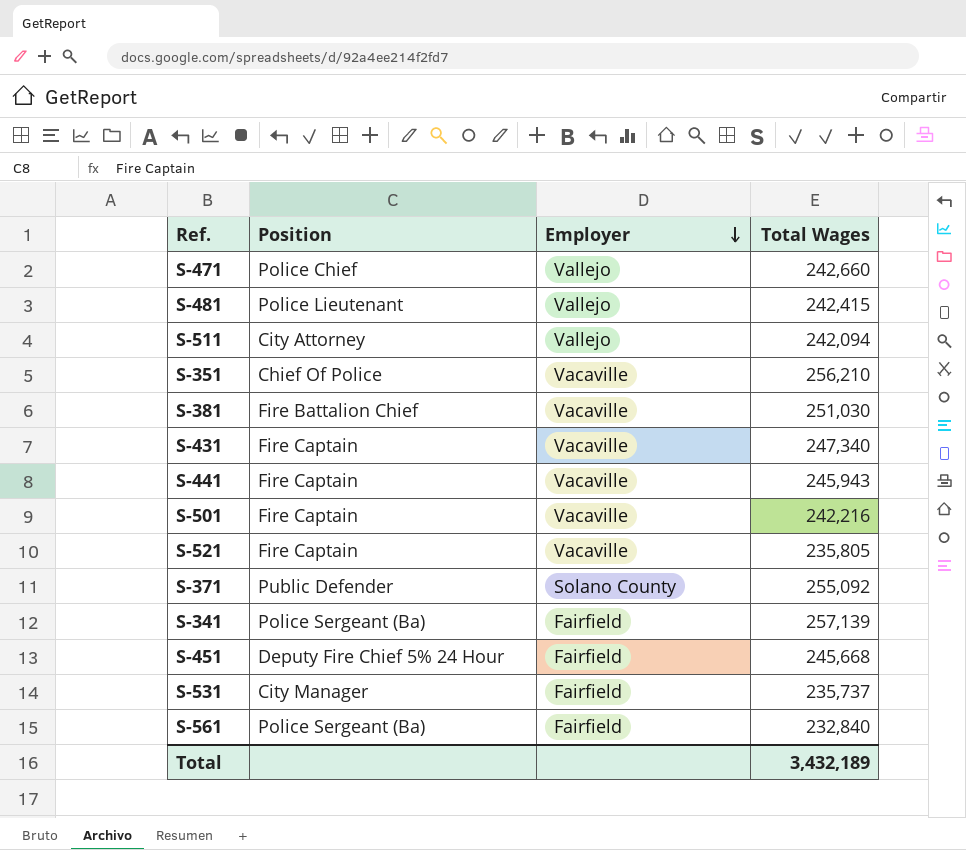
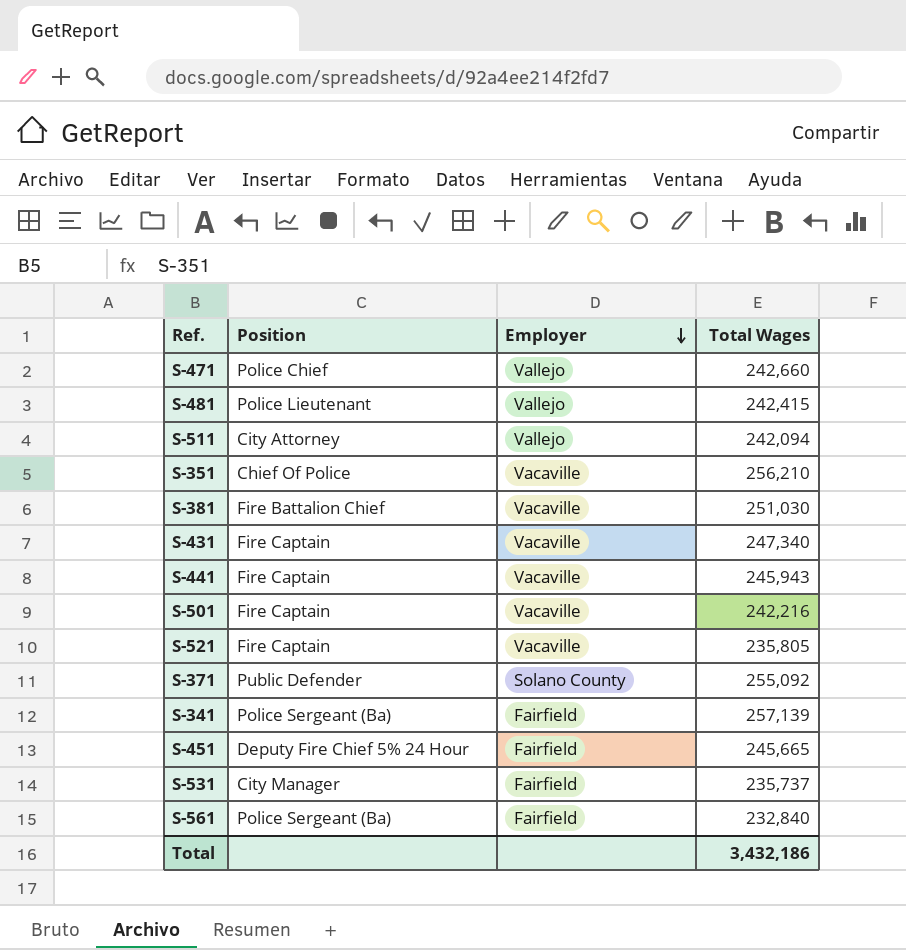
S-451 | Total Wages: 245,668 -> 245,665
Total | Total Wages: 3,432,189 -> 3,432,186

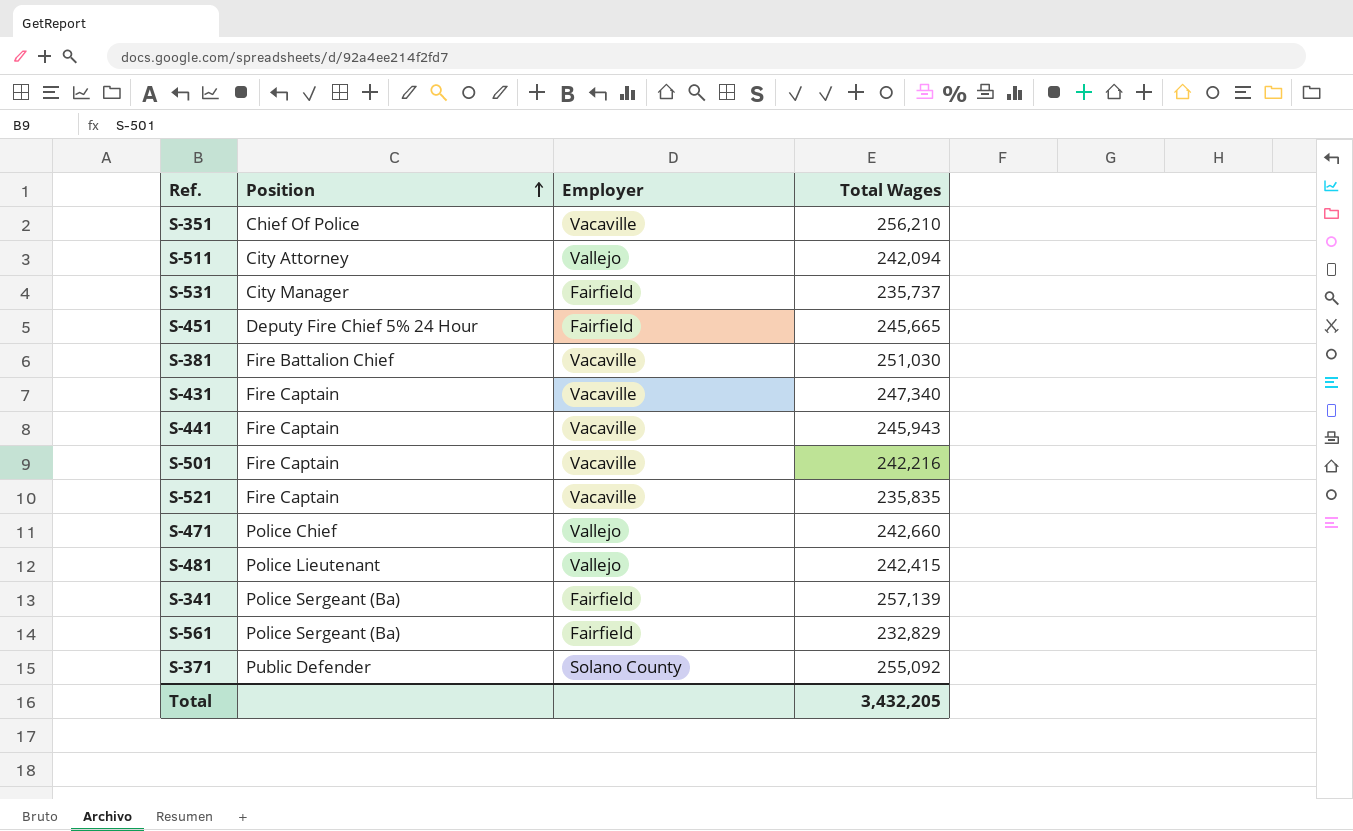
row order: Employer descending -> Position ascending
S-521 | Total Wages: 235,805 -> 235,835
S-561 | Total Wages: 232,840 -> 232,829
Total | Total Wages: 3,432,186 -> 3,432,205

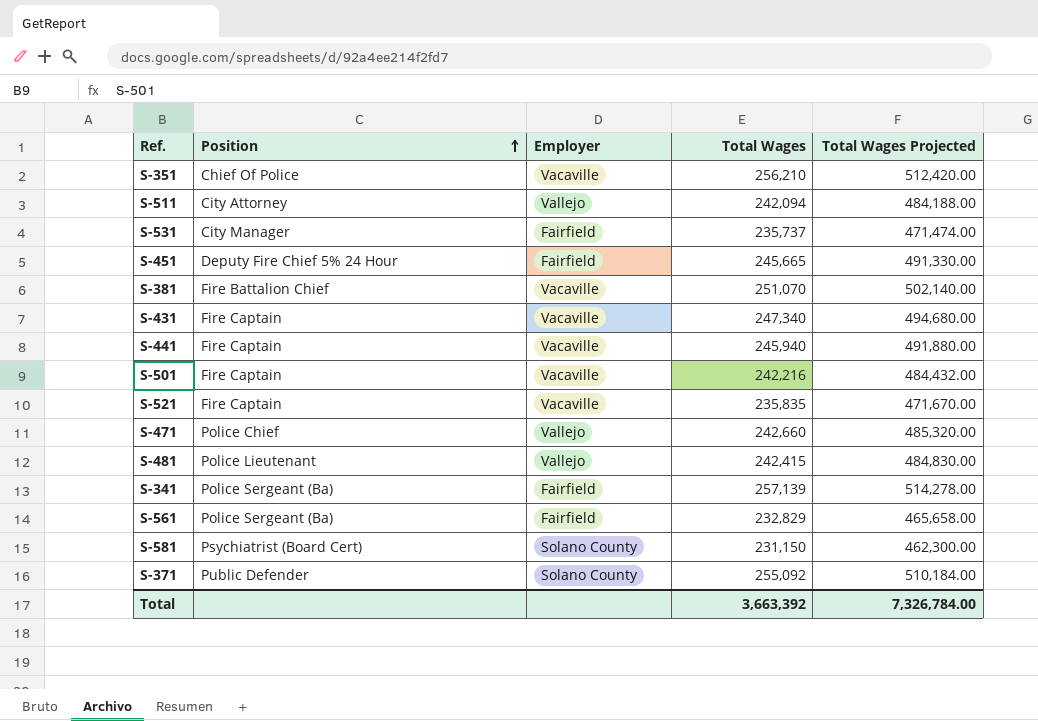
column Total Wages Projected | formula: none -> [Total Wages] * 2
S-381 | Total Wages: 251,030 -> 251,070
S-441 | Total Wages: 245,943 -> 245,940
row S-581: none -> Psychiatrist (Board Cert) | Solano County | 231,150 | 462,300.00
Total | Total Wages: 3,432,205 -> 3,663,392

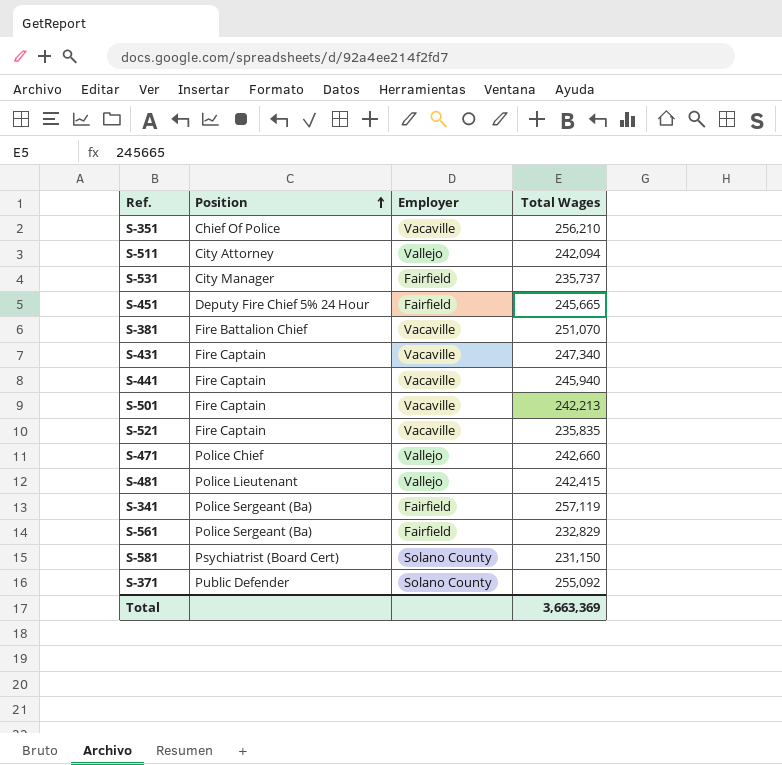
column Total Wages Projected | formula: [Total Wages] * 2 -> none
S-501 | Total Wages: 242,216 -> 242,213
S-341 | Total Wages: 257,139 -> 257,119
Total | Total Wages: 3,663,392 -> 3,663,369

